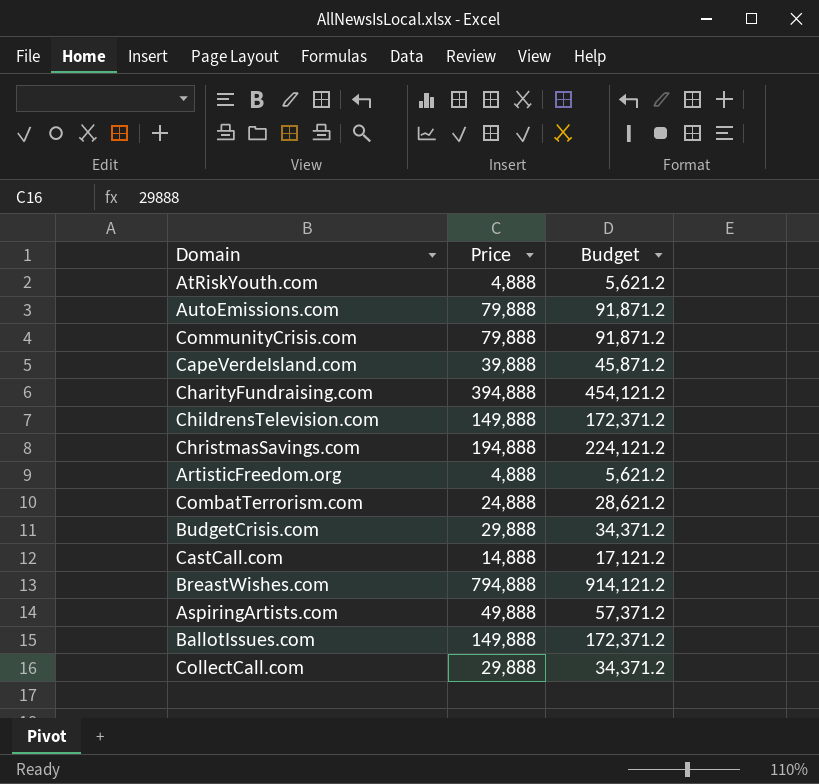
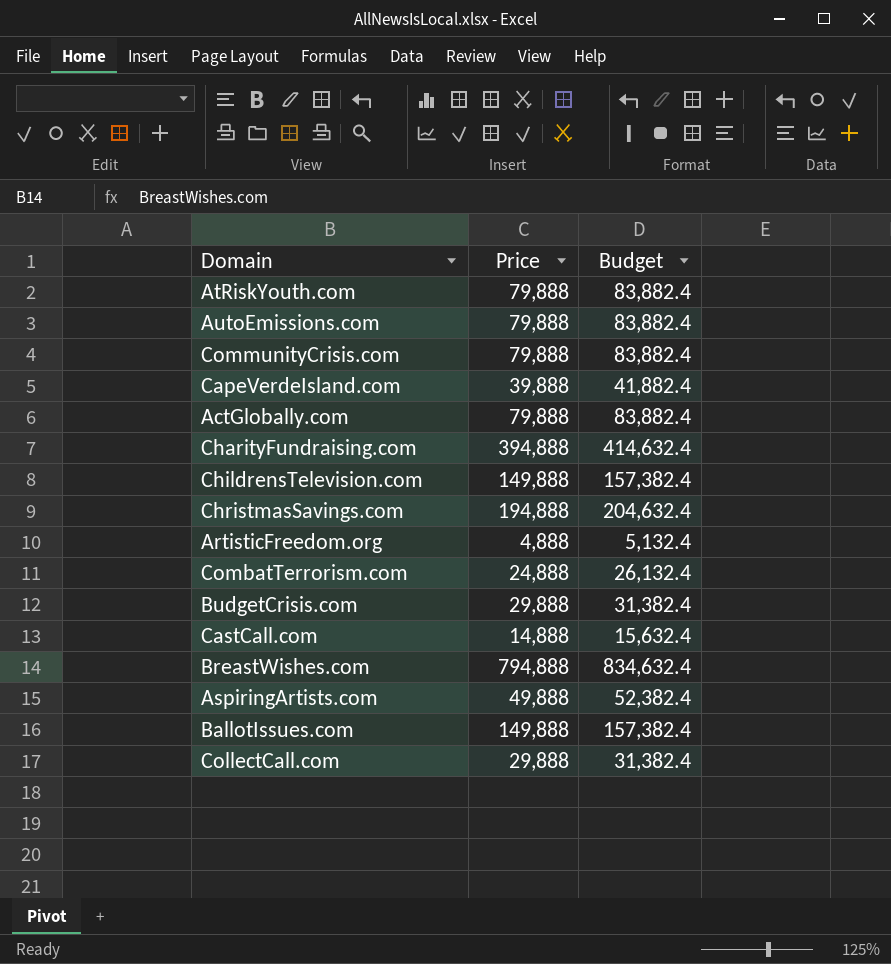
column Budget | formula: [Price] * 1.15 -> [Price] * 1.05
AtRiskYouth.com | Price: 4,888 -> 79,888
row ActGlobally.com: none -> 79,888 | 83,882.4

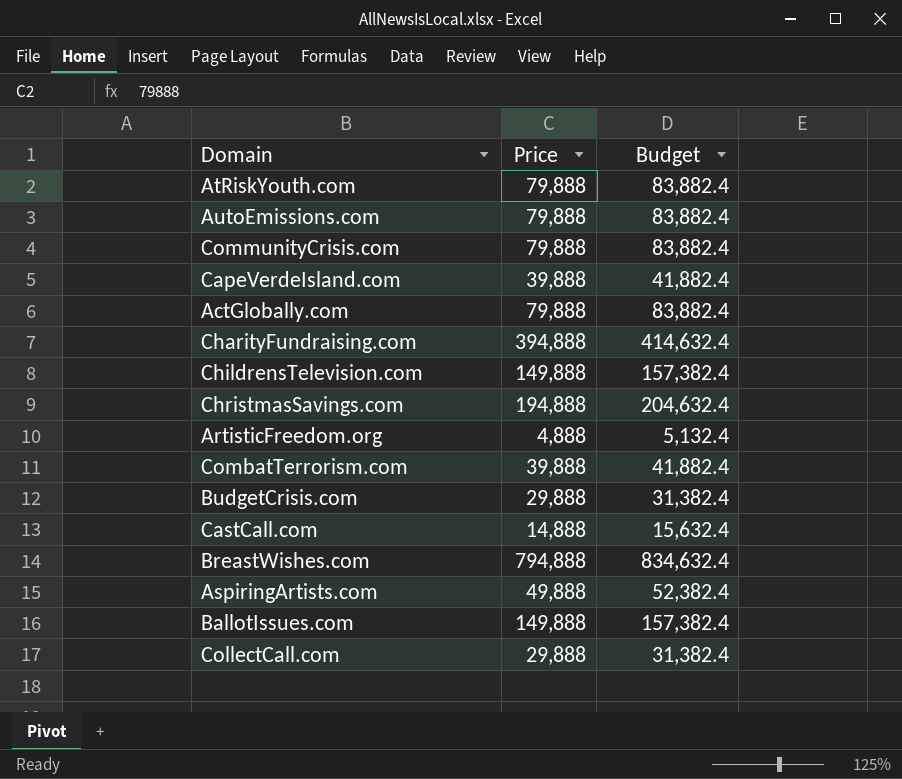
CombatTerrorism.com | Price: 24,888 -> 39,888
CombatTerrorism.com | Budget: 26,132.4 -> 41,882.4

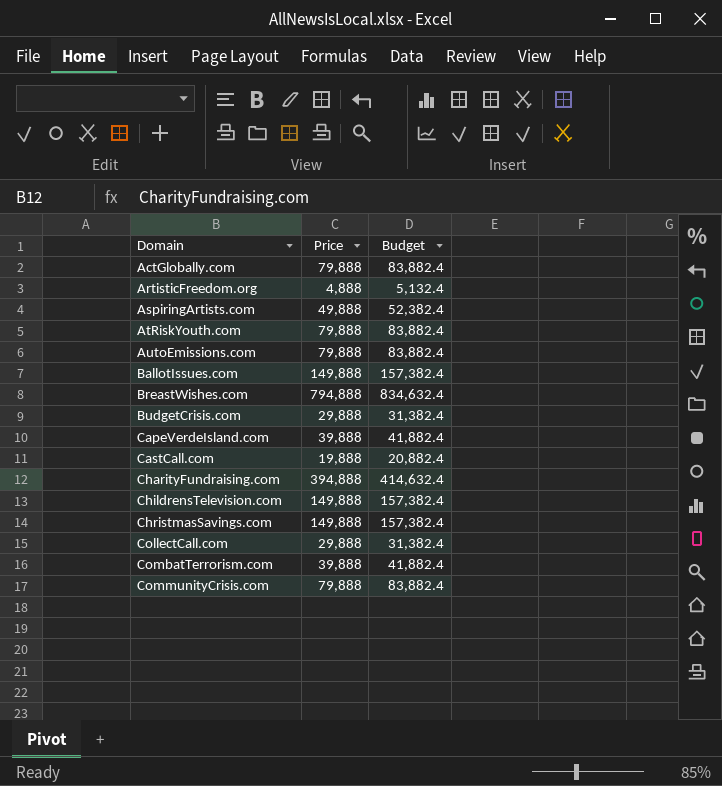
row order: none -> Domain ascending
CastCall.com | Price: 14,888 -> 19,888
CastCall.com | Budget: 15,632.4 -> 20,882.4
ChristmasSavings.com | Price: 194,888 -> 149,888
ChristmasSavings.com | Budget: 204,632.4 -> 157,382.4

